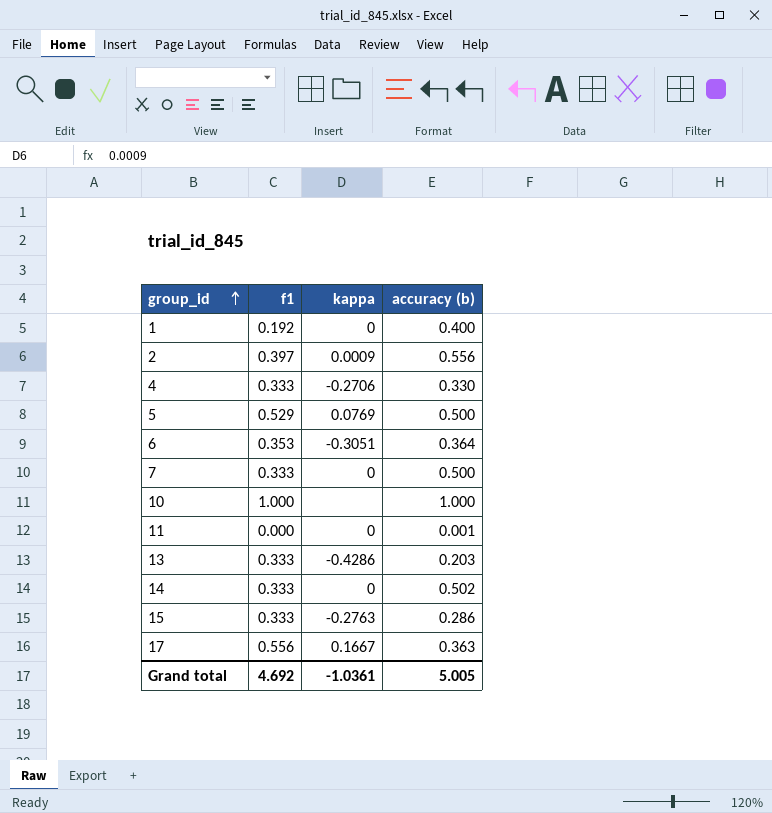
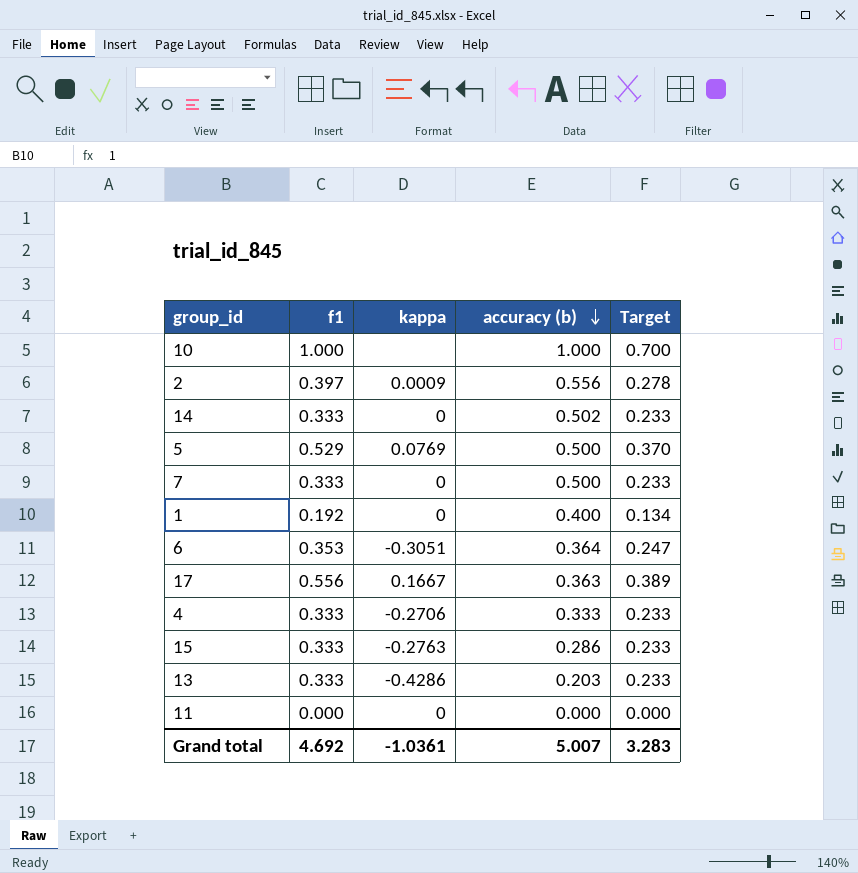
row order: group_id ascending -> accuracy (b) descending
column Target | formula: none -> [f1] * 0.7
4 | accuracy (b): 0.330 -> 0.333
11 | accuracy (b): 0.001 -> 0.000
Grand total | accuracy (b): 5.005 -> 5.007

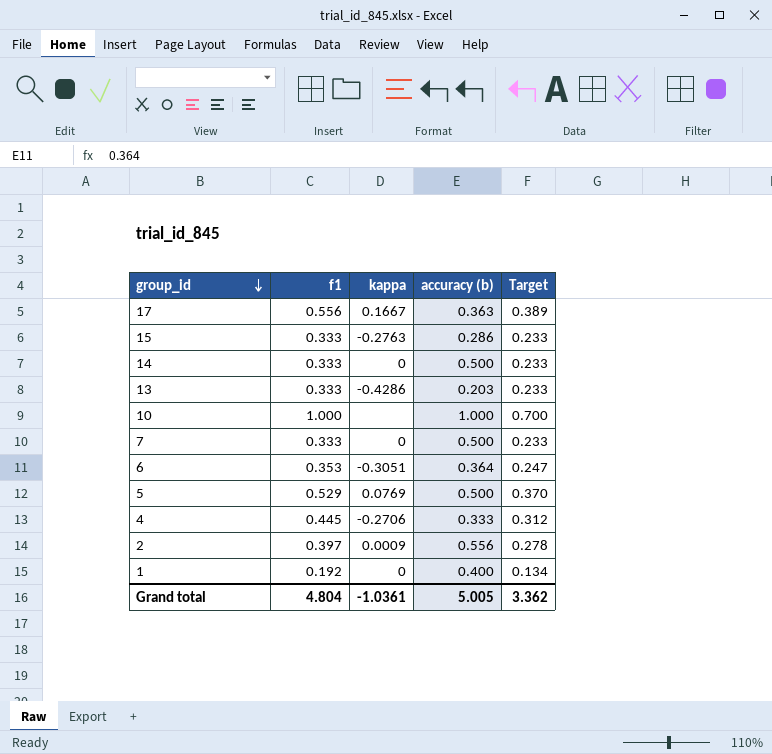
row order: accuracy (b) descending -> group_id descending
row 11: 0.000 | 0 | 0.000 | 0.000 -> none
14 | accuracy (b): 0.502 -> 0.500
4 | f1: 0.333 -> 0.445
4 | Target: 0.233 -> 0.312
Grand total | f1: 4.692 -> 4.804
Grand total | accuracy (b): 5.007 -> 5.005
Grand total | Target: 3.283 -> 3.362

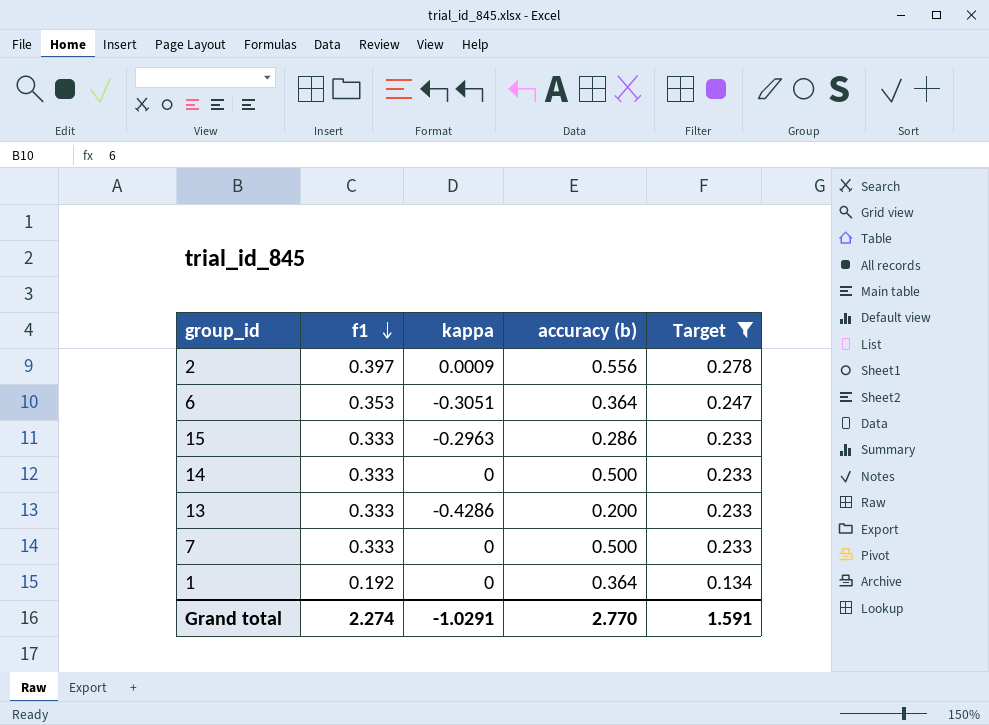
filter: none -> Target <= 0.278
row order: group_id descending -> f1 descending
15 | kappa: -0.2763 -> -0.2963
13 | accuracy (b): 0.203 -> 0.200
1 | accuracy (b): 0.400 -> 0.364
Grand total | f1: 4.804 -> 2.274
Grand total | kappa: -1.0361 -> -1.0291
Grand total | accuracy (b): 5.005 -> 2.770
Grand total | Target: 3.362 -> 1.591

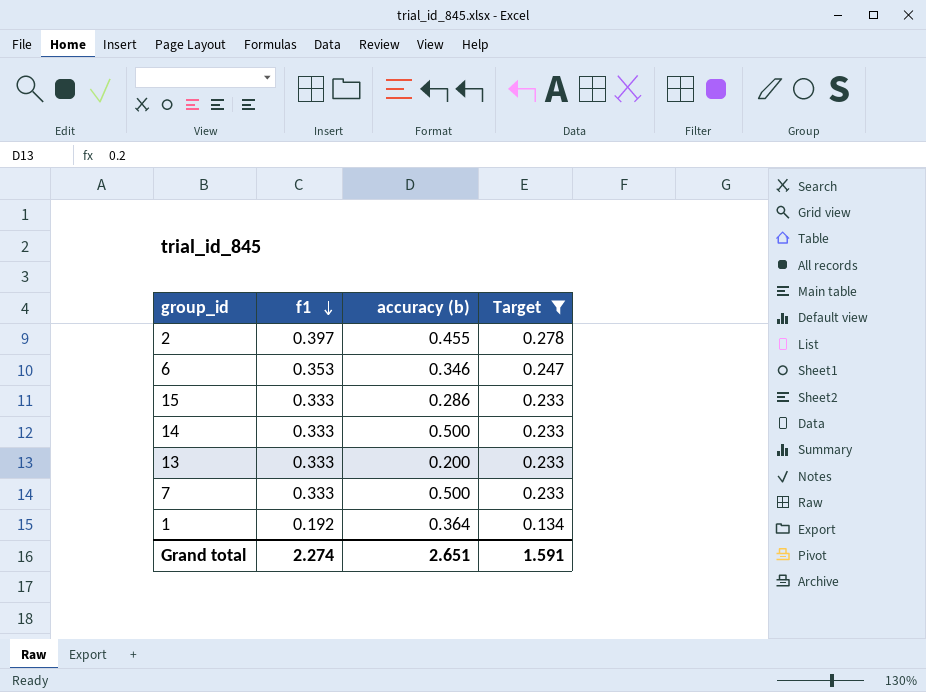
column kappa | position: 3 -> none
2 | accuracy (b): 0.556 -> 0.455
6 | accuracy (b): 0.364 -> 0.346
Grand total | accuracy (b): 2.770 -> 2.651

